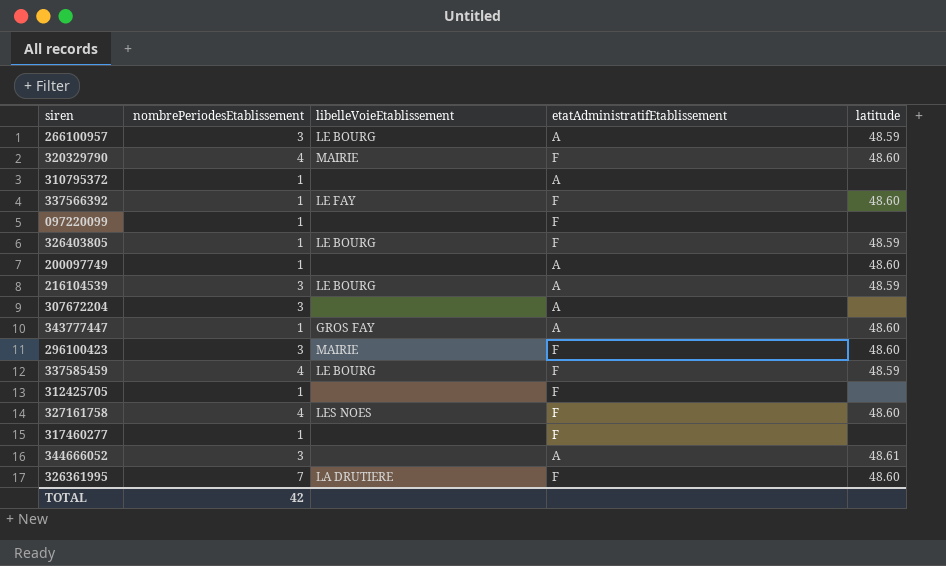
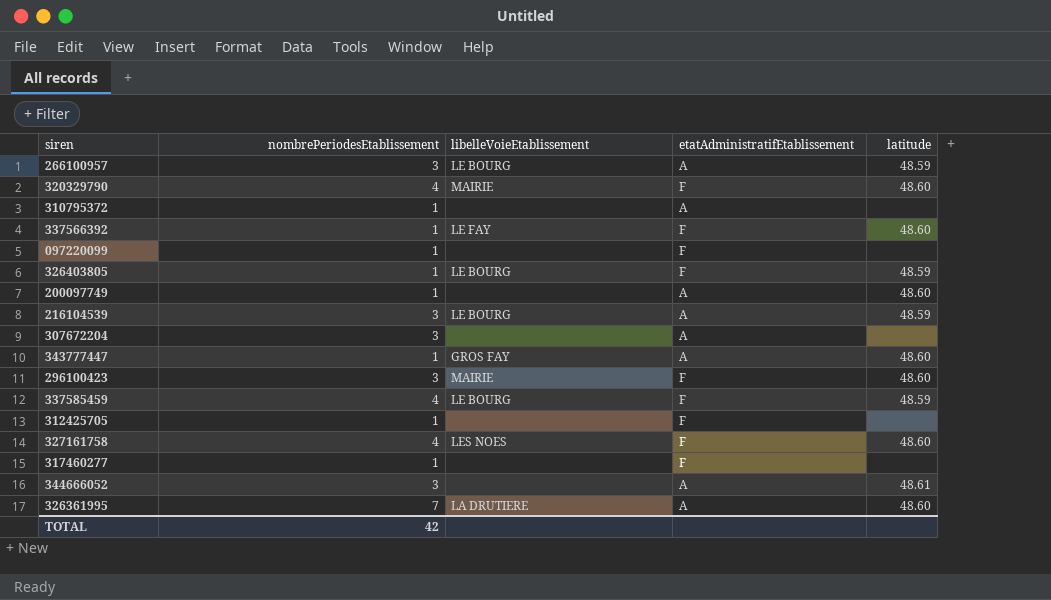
326361995 | etatAdministratifEtablissement: F -> A

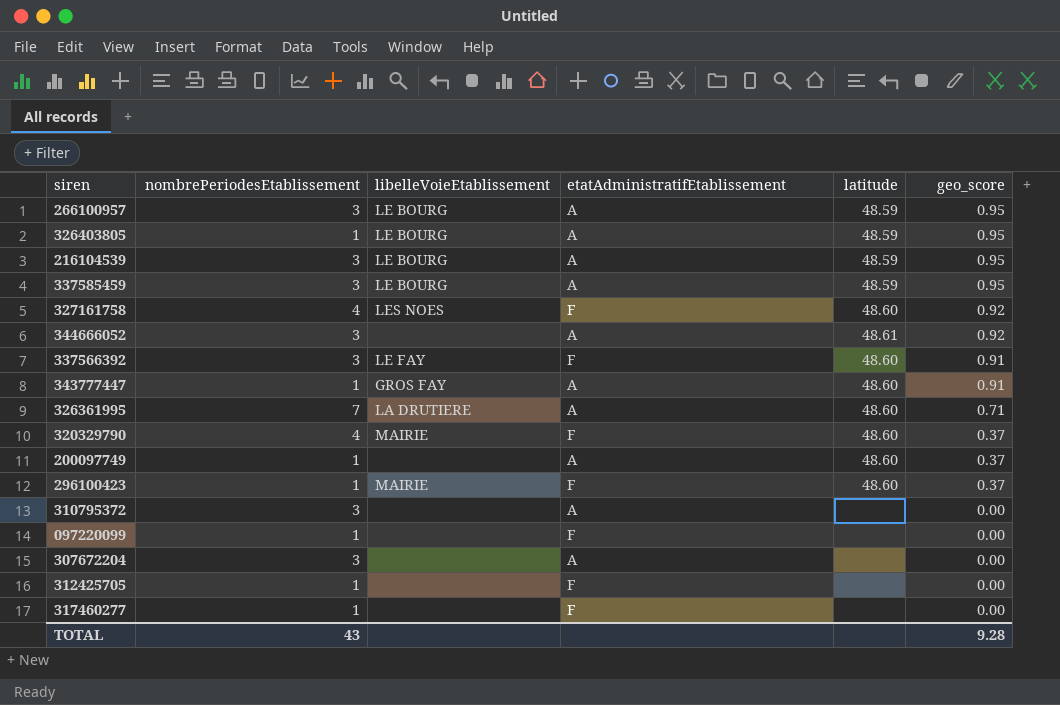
row order: none -> geo_score descending
column geo_score | position: none -> 6
326403805 | etatAdministratifEtablissement: F -> A
337585459 | nombrePeriodesEtablissement: 4 -> 3
337585459 | etatAdministratifEtablissement: F -> A
337566392 | nombrePeriodesEtablissement: 1 -> 3
296100423 | nombrePeriodesEtablissement: 3 -> 1
310795372 | nombrePeriodesEtablissement: 1 -> 3
TOTAL | nombrePeriodesEtablissement: 42 -> 43

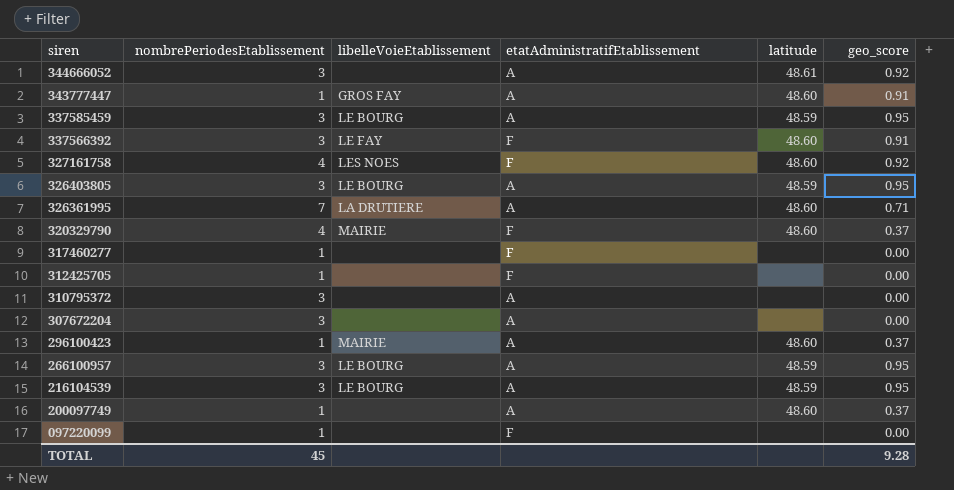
row order: geo_score descending -> siren descending
326403805 | nombrePeriodesEtablissement: 1 -> 3
296100423 | etatAdministratifEtablissement: F -> A
TOTAL | nombrePeriodesEtablissement: 43 -> 45

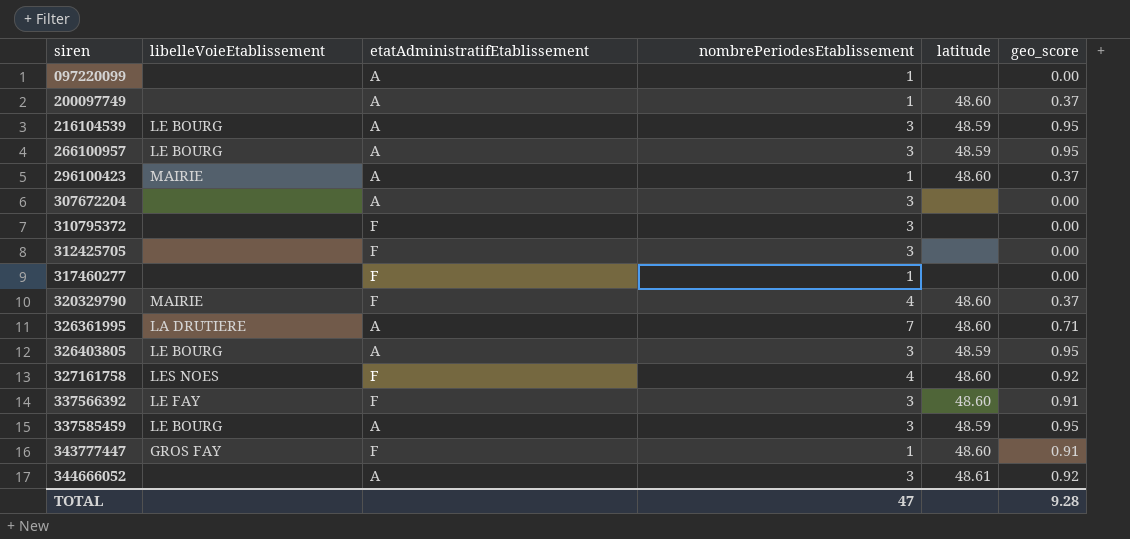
row order: siren descending -> siren ascending
column nombrePeriodesEtablissement | position: 2 -> 4
097220099 | etatAdministratifEtablissement: F -> A
310795372 | etatAdministratifEtablissement: A -> F
312425705 | nombrePeriodesEtablissement: 1 -> 3
343777447 | etatAdministratifEtablissement: A -> F
TOTAL | nombrePeriodesEtablissement: 45 -> 47

